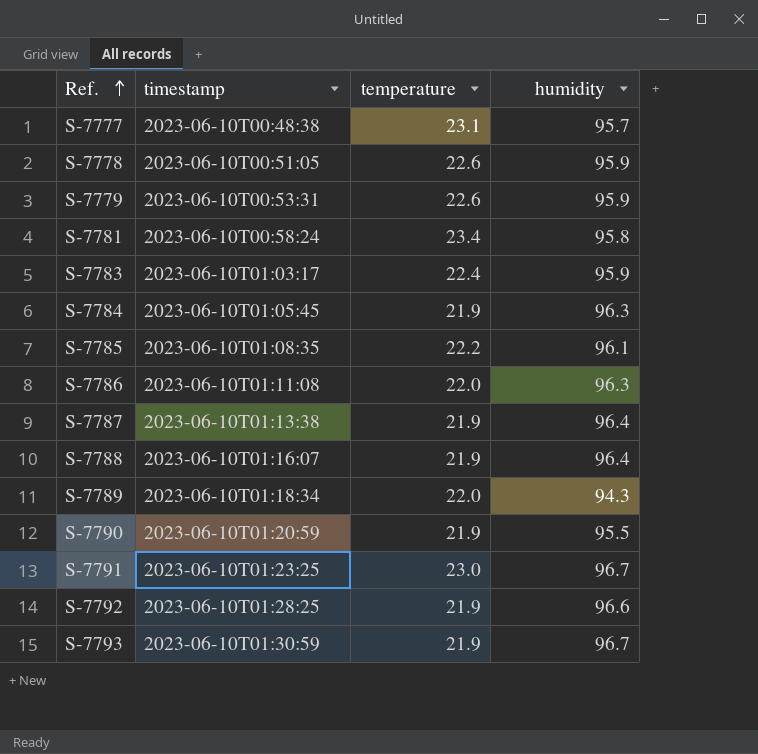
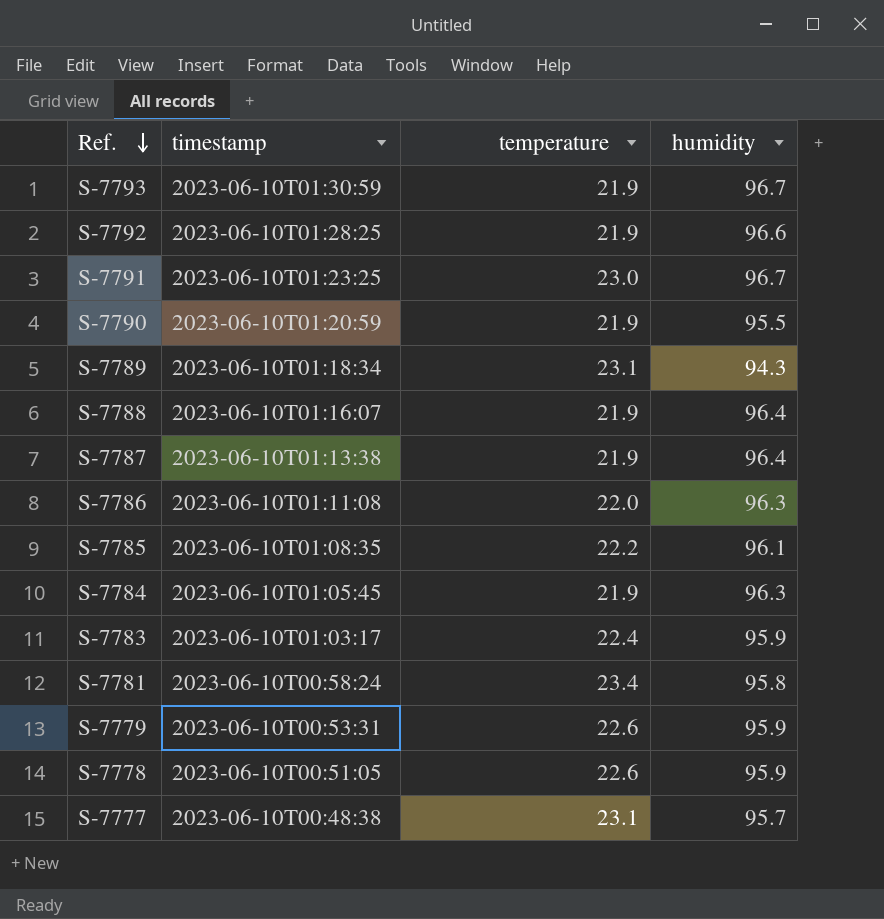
row order: Ref. ascending -> Ref. descending
S-7789 | temperature: 22.0 -> 23.1

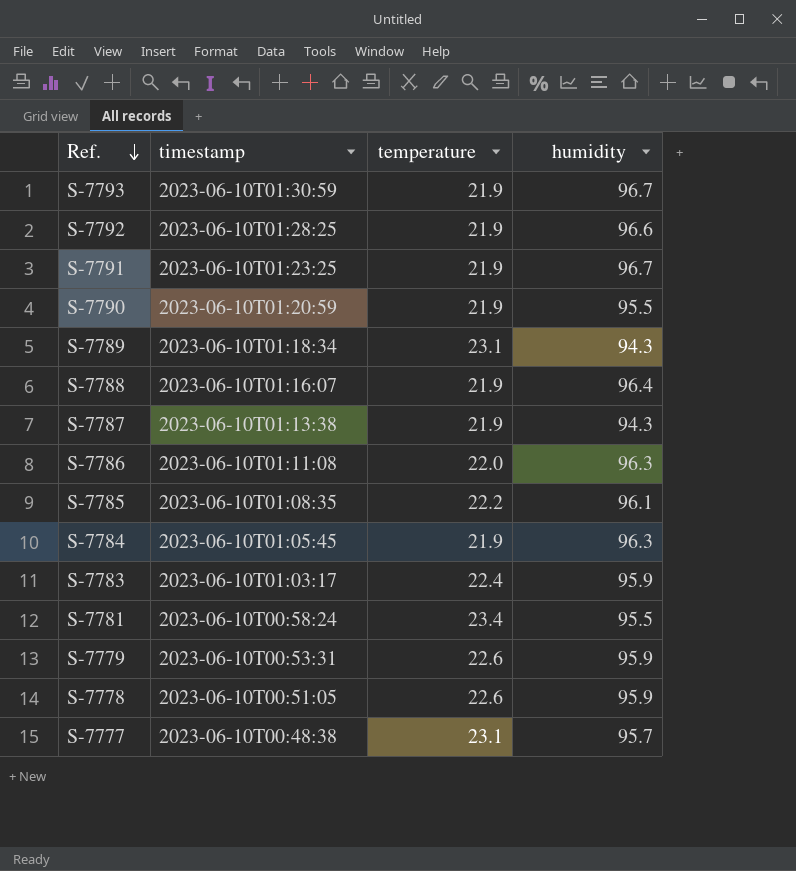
S-7791 | temperature: 23.0 -> 21.9
S-7787 | humidity: 96.4 -> 94.3
S-7781 | humidity: 95.8 -> 95.5

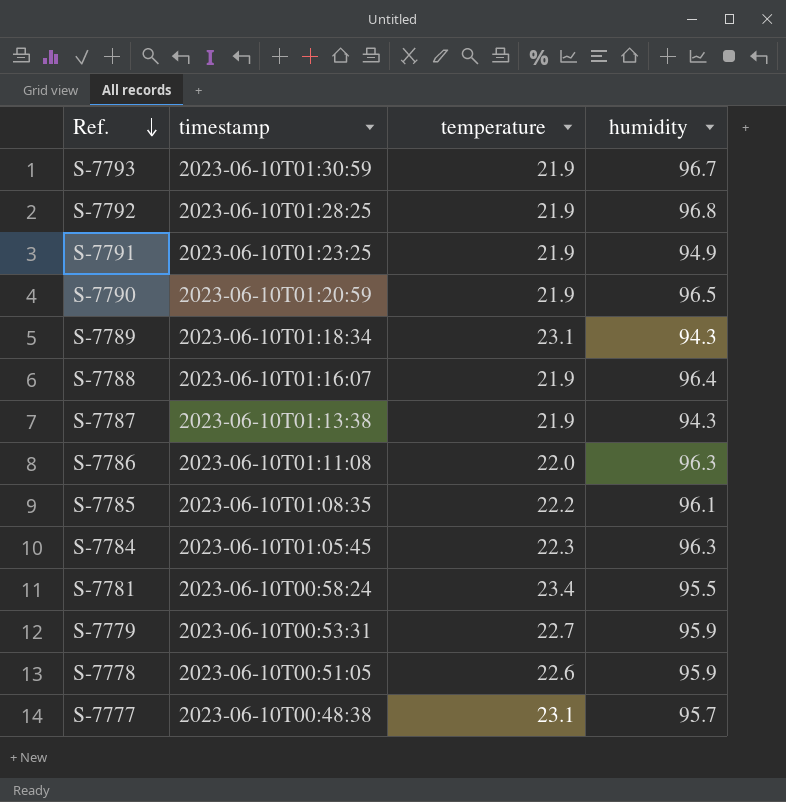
row S-7783: 2023-06-10T01:03:17 | 22.4 | 95.9 -> none
S-7792 | humidity: 96.6 -> 96.8
S-7791 | humidity: 96.7 -> 94.9
S-7790 | humidity: 95.5 -> 96.5
S-7784 | temperature: 21.9 -> 22.3
S-7779 | temperature: 22.6 -> 22.7

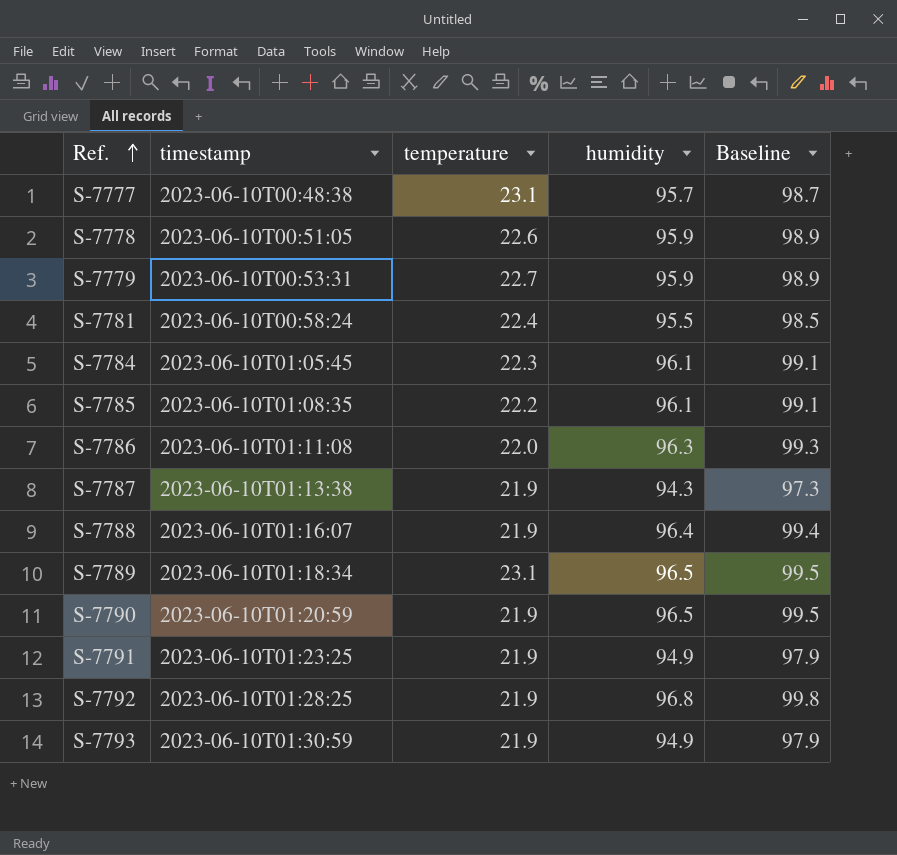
row order: Ref. descending -> Ref. ascending
column Baseline | formula: none -> [humidity] + 3
S-7781 | temperature: 23.4 -> 22.4
S-7784 | humidity: 96.3 -> 96.1
S-7789 | humidity: 94.3 -> 96.5
S-7793 | humidity: 96.7 -> 94.9

